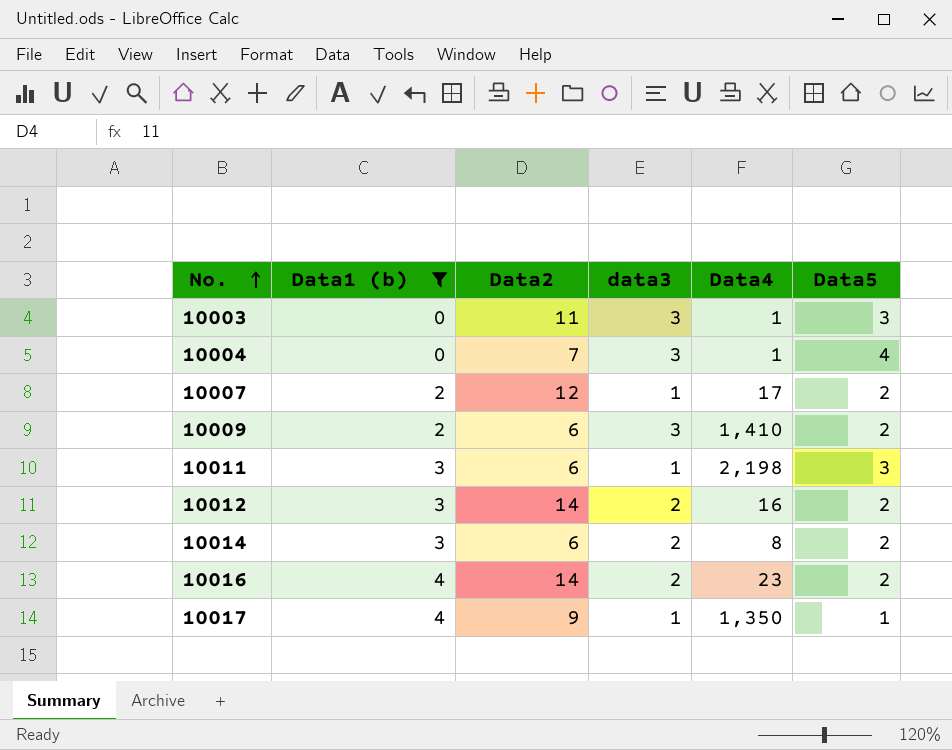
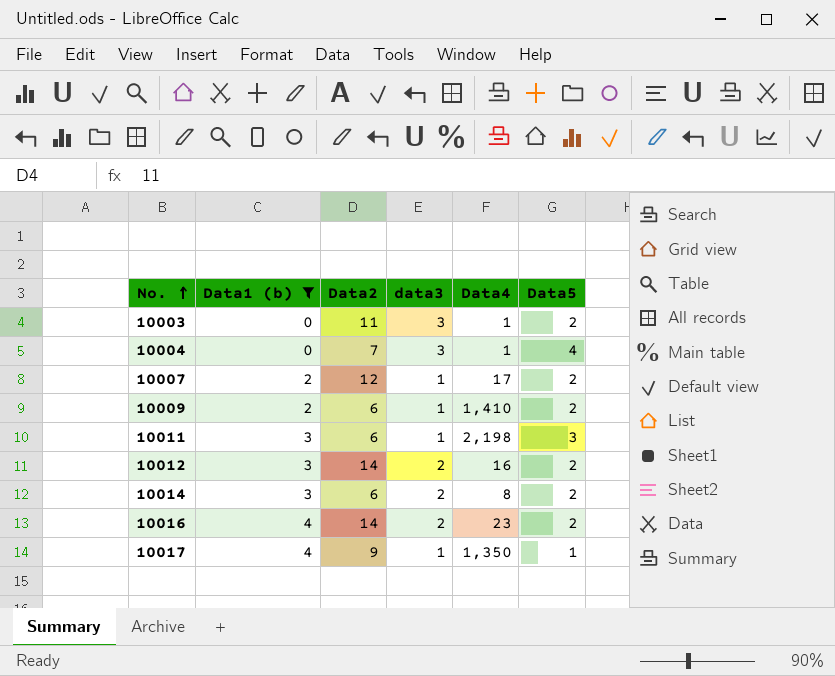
10003 | Data5: 3 -> 2
10009 | data3: 3 -> 1

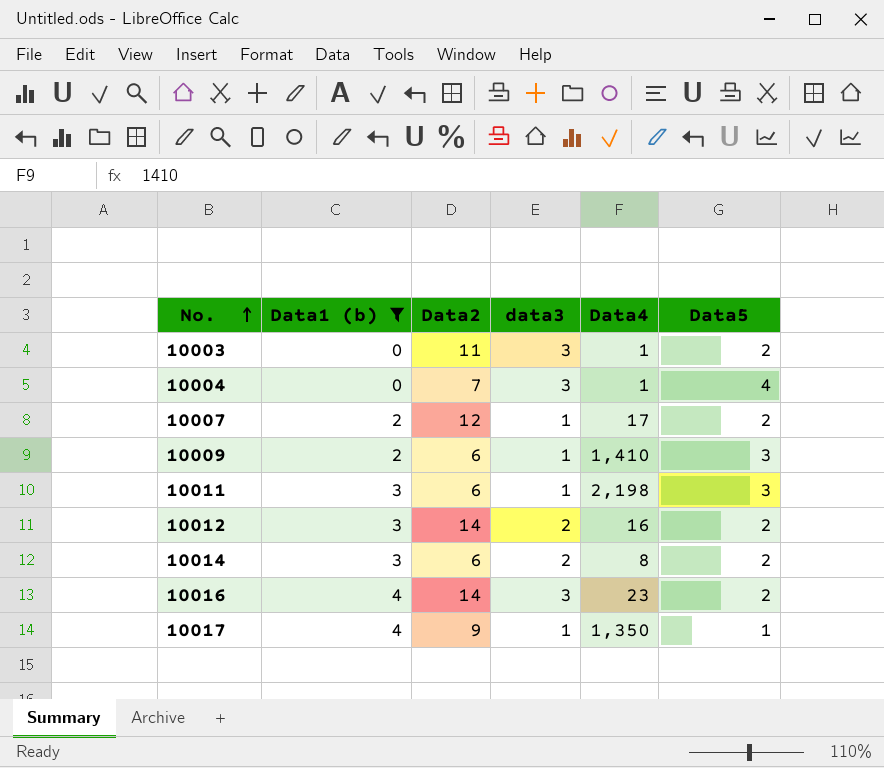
10009 | Data5: 2 -> 3
10016 | data3: 2 -> 3

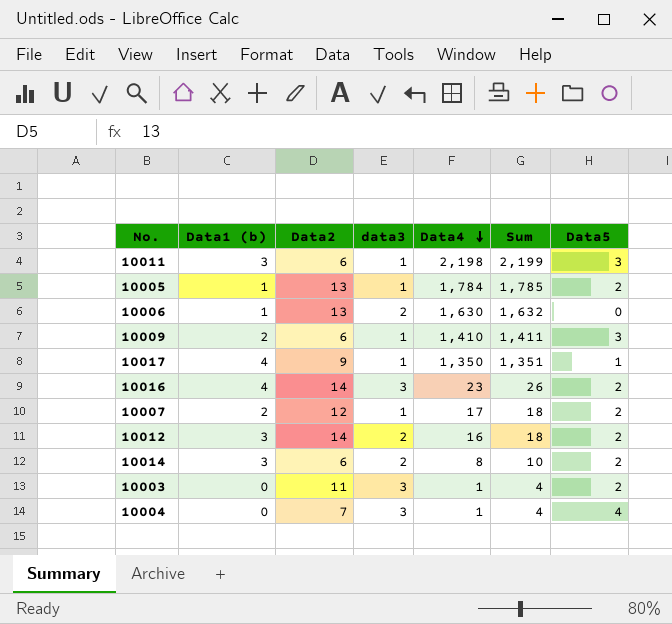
filter: Data1 (b) != 1 -> none
row order: No. ascending -> Data4 descending
column Sum | formula: none -> [data3] + [Data4]

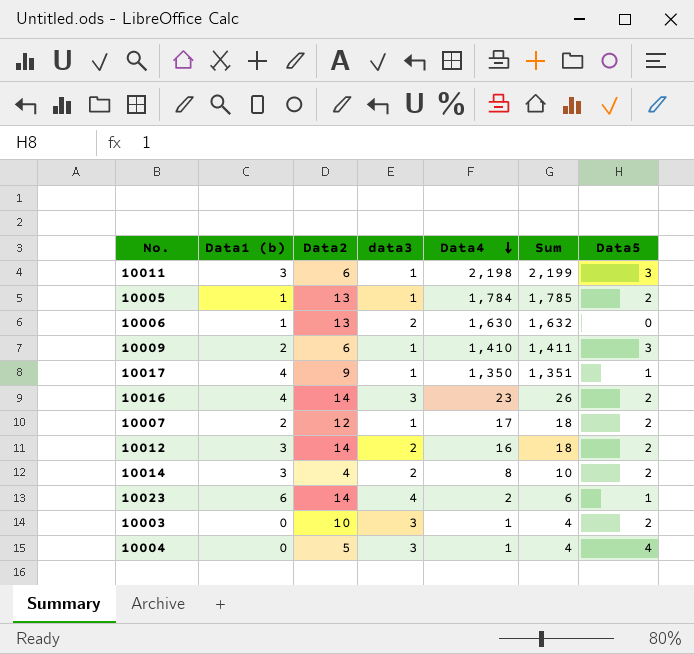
10014 | Data2: 6 -> 4
row 10023: none -> 6 | 14 | 4 | 2 | 6 | 1
10003 | Data2: 11 -> 10
10004 | Data2: 7 -> 5

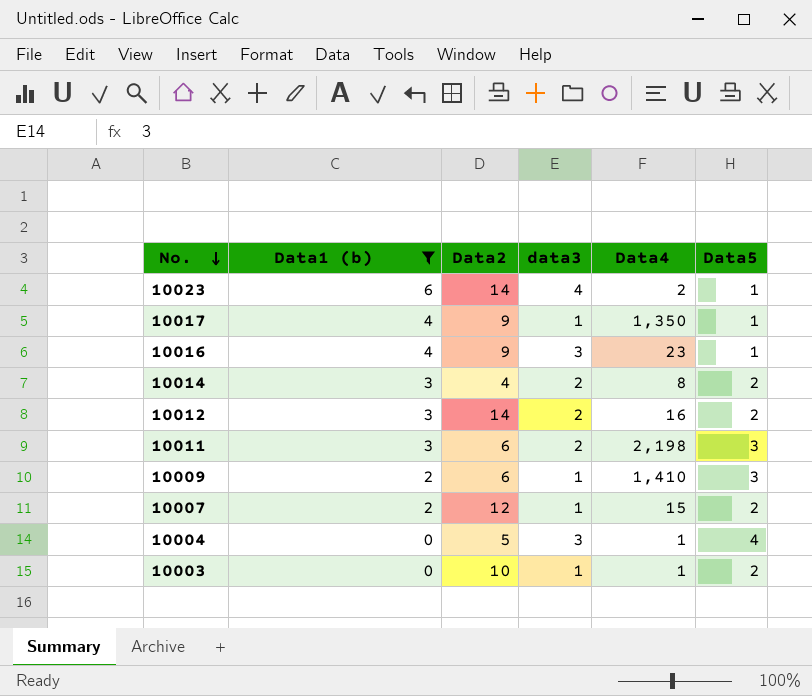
filter: none -> Data1 (b) != 1
row order: Data4 descending -> No. descending
column Sum | formula: [data3] + [Data4] -> none
10016 | Data2: 14 -> 9
10016 | Data5: 2 -> 1
10011 | data3: 1 -> 2
10007 | Data4: 17 -> 15
10003 | data3: 3 -> 1

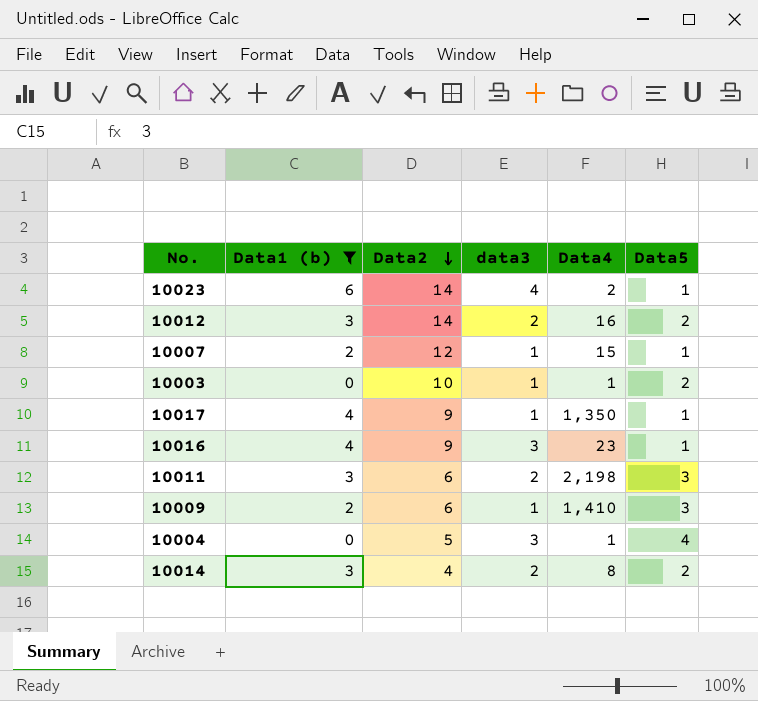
row order: No. descending -> Data2 descending
10007 | Data5: 2 -> 1

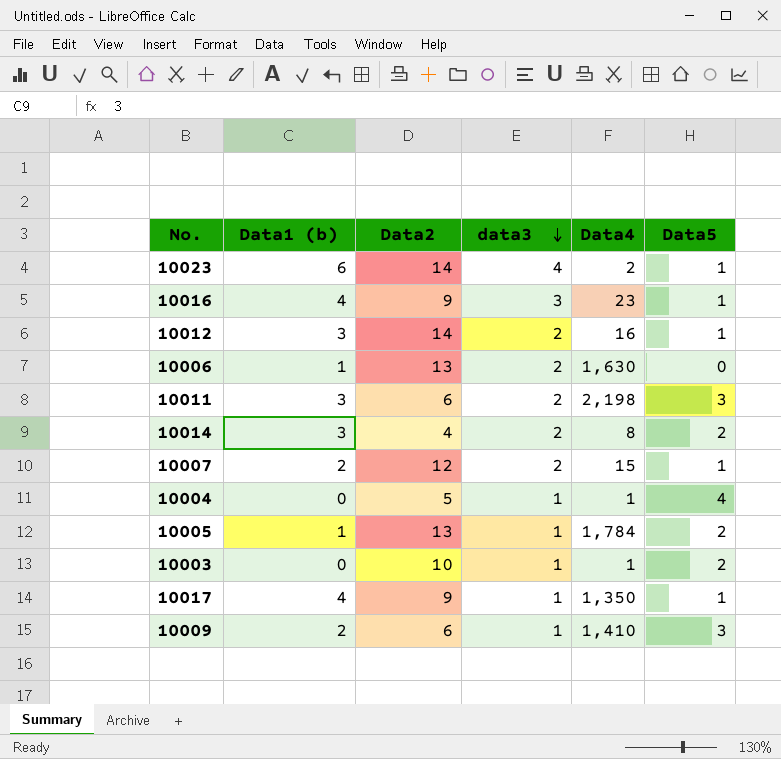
filter: Data1 (b) != 1 -> none
row order: Data2 descending -> data3 descending
10012 | Data5: 2 -> 1
10007 | data3: 1 -> 2
10004 | data3: 3 -> 1

